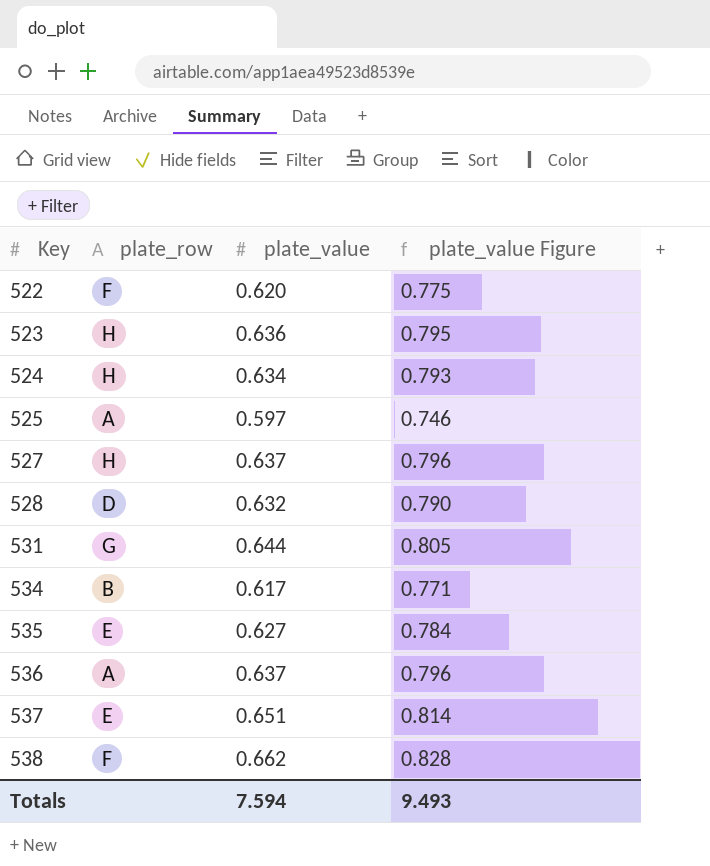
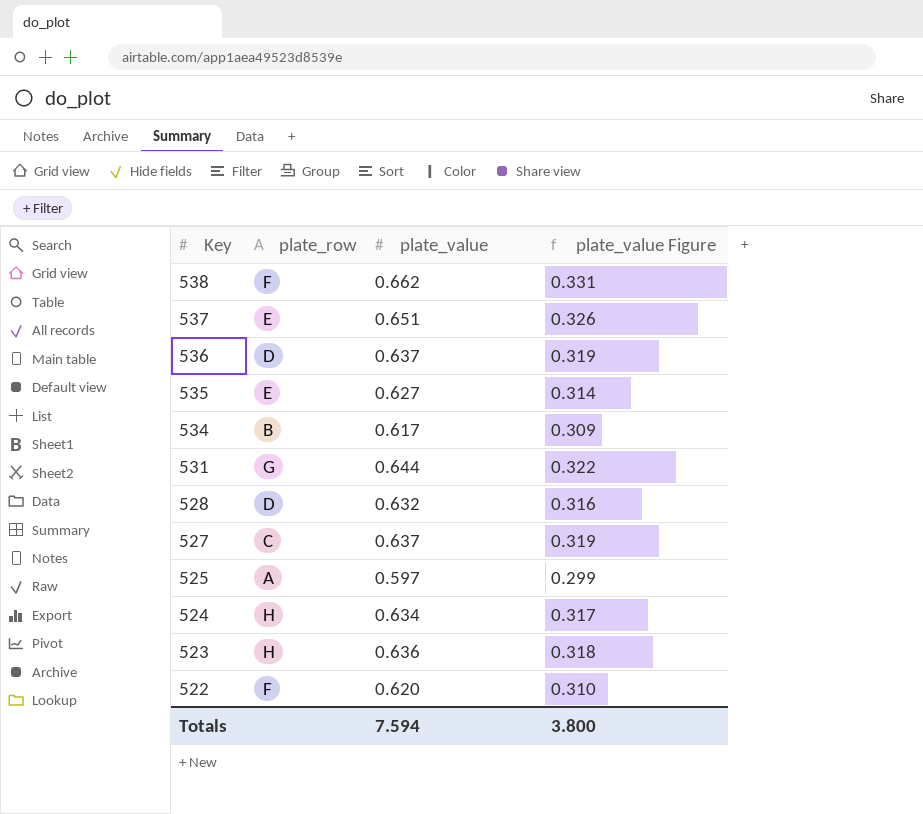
row order: Key ascending -> Key descending
column plate_value Figure | formula: [plate_value] * 1.25 -> [plate_value] * 0.5
536 | plate_row: A -> D
527 | plate_row: H -> C
Totals | plate_value Figure: 9.493 -> 3.800

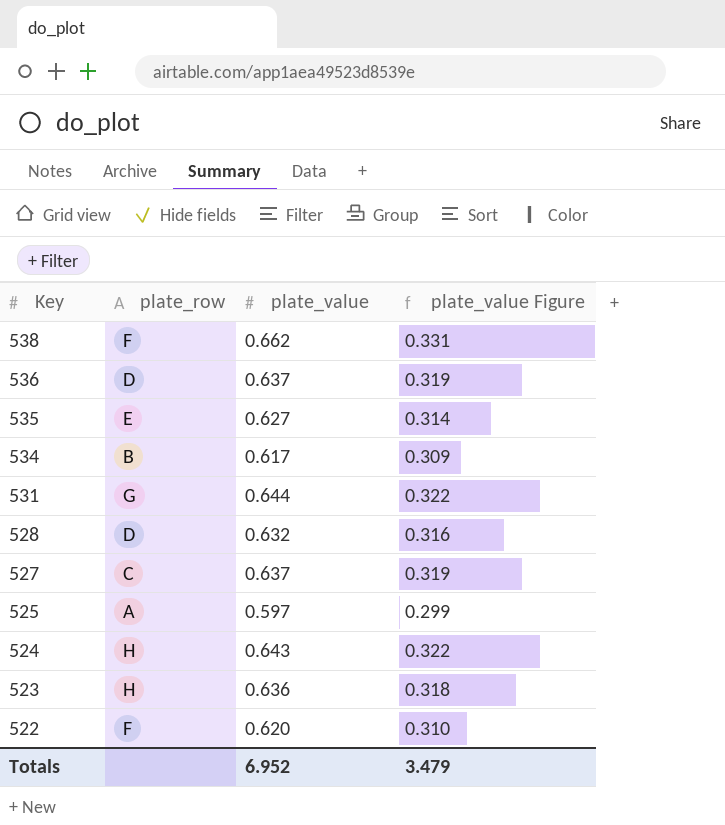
row 537: E | 0.651 | 0.326 -> none
524 | plate_value: 0.634 -> 0.643
524 | plate_value Figure: 0.317 -> 0.322
Totals | plate_value: 7.594 -> 6.952
Totals | plate_value Figure: 3.800 -> 3.479

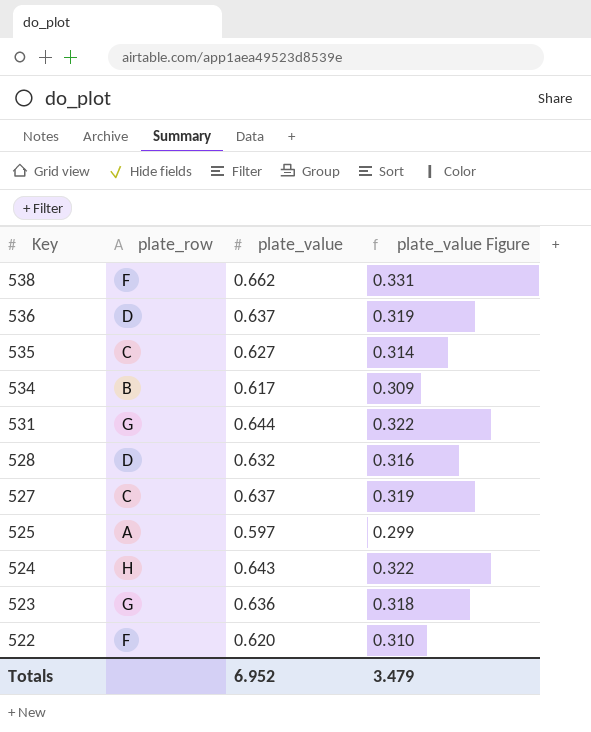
535 | plate_row: E -> C
523 | plate_row: H -> G

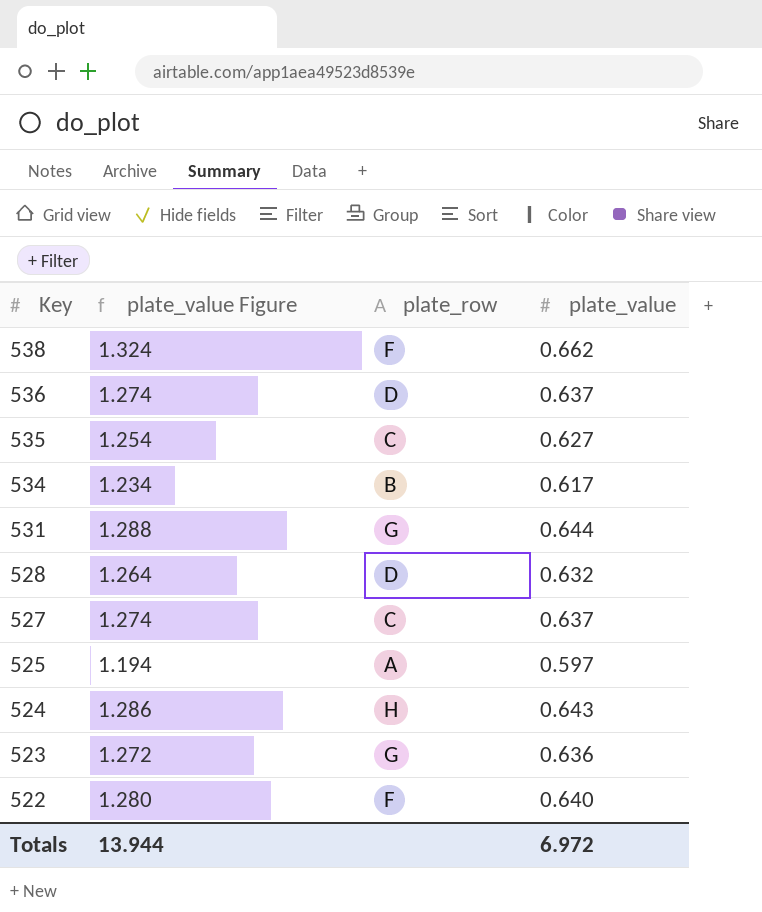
column plate_value Figure | formula: [plate_value] * 0.5 -> [plate_value] * 2
column plate_value Figure | position: 4 -> 2
522 | plate_value: 0.620 -> 0.640
Totals | plate_value Figure: 3.479 -> 13.944
Totals | plate_value: 6.952 -> 6.972

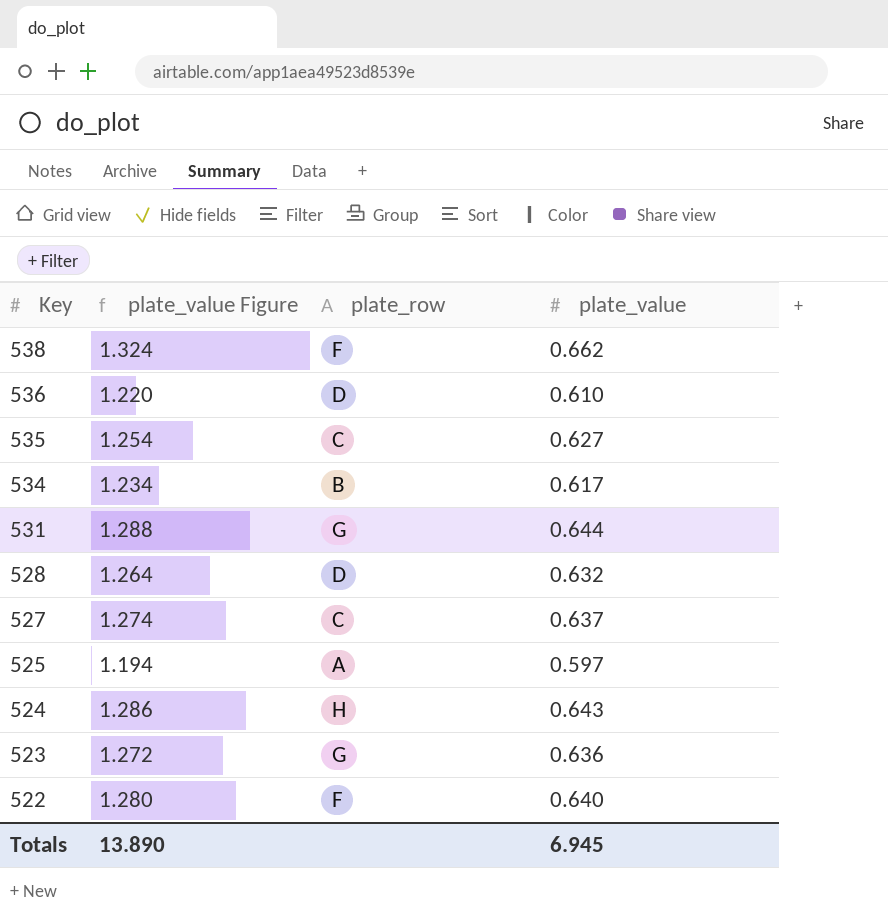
536 | plate_value Figure: 1.274 -> 1.220
536 | plate_value: 0.637 -> 0.610
Totals | plate_value Figure: 13.944 -> 13.890
Totals | plate_value: 6.972 -> 6.945

